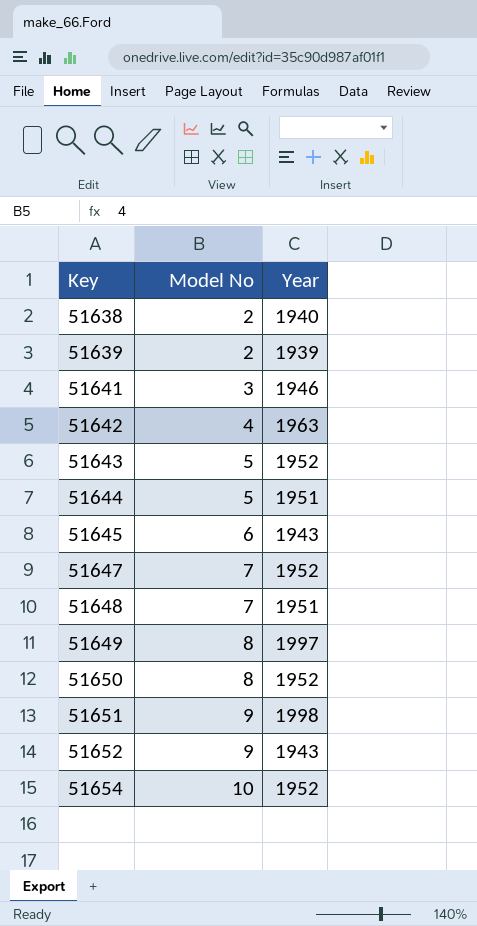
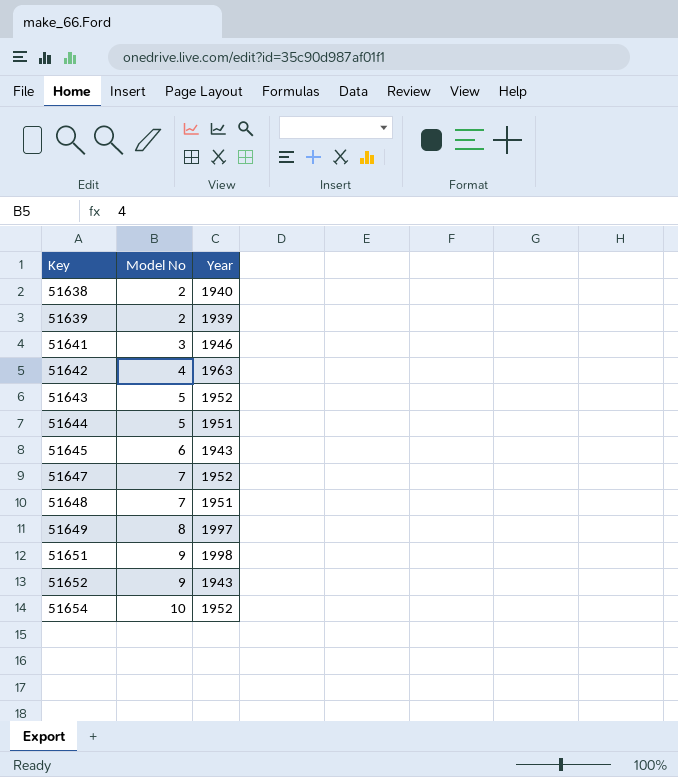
row 51650: 8 | 1952 -> none

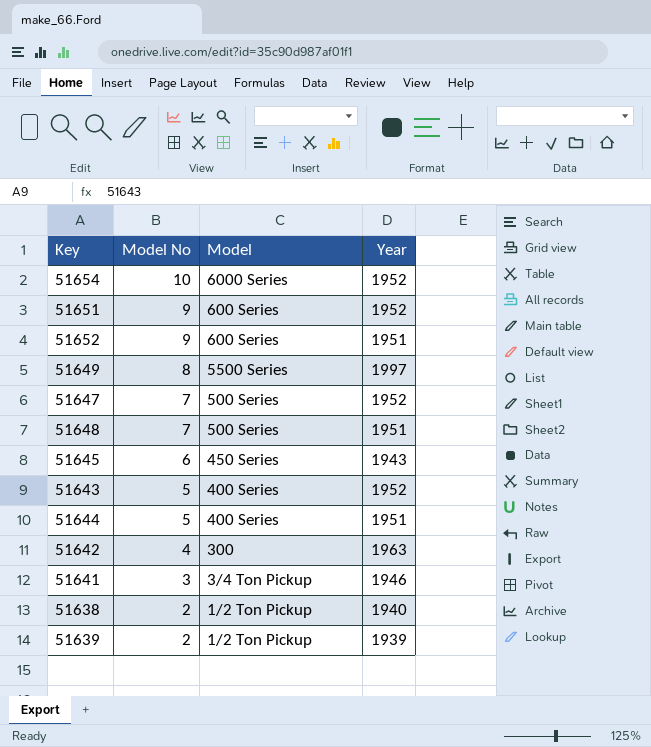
row order: Key ascending -> Model No descending
column Model | position: none -> 3
51651 | Year: 1998 -> 1952
51652 | Year: 1943 -> 1951

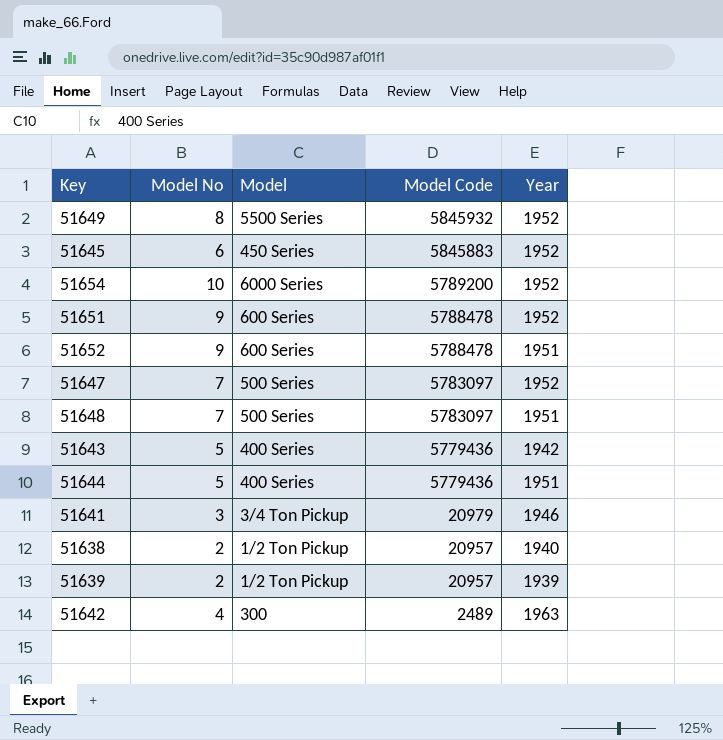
row order: Model No descending -> Model Code descending
column Model Code | position: none -> 4
51649 | Year: 1997 -> 1952
51645 | Year: 1943 -> 1952
51643 | Year: 1952 -> 1942

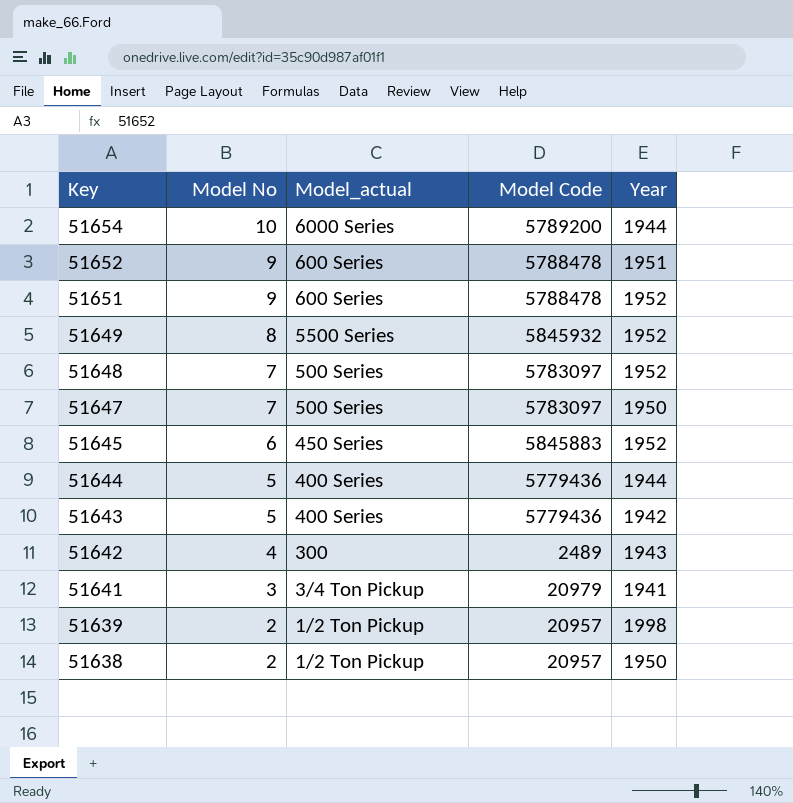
row order: Model Code descending -> Key descending
column name: Model -> Model_actual
51654 | Year: 1952 -> 1944
51648 | Year: 1951 -> 1952
51647 | Year: 1952 -> 1950
51644 | Year: 1951 -> 1944
51642 | Year: 1963 -> 1943
51641 | Year: 1946 -> 1941
51639 | Year: 1939 -> 1998
51638 | Year: 1940 -> 1950

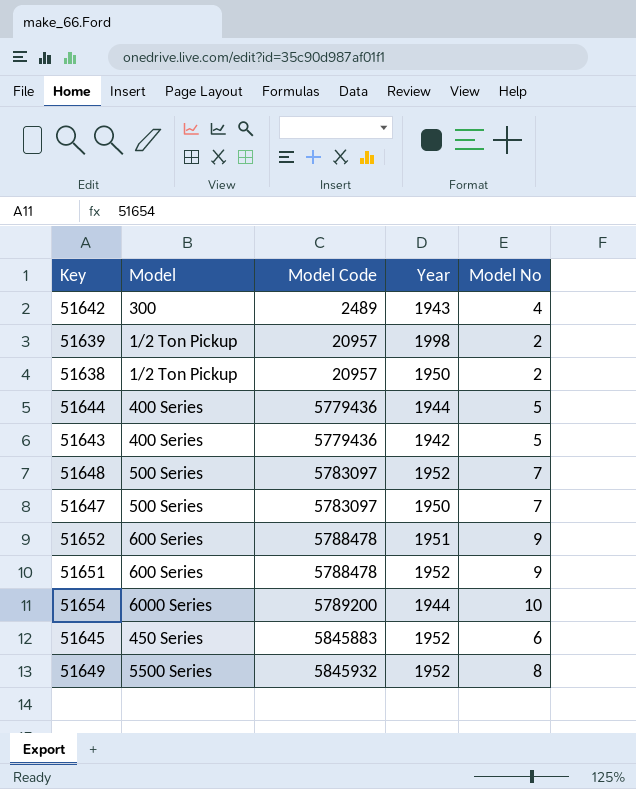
row order: Key descending -> Model Code ascending
column name: Model_actual -> Model
column Model No | position: 2 -> 5
row 51641: 3 | 3/4 Ton Pickup | 20979 | 1941 -> none

